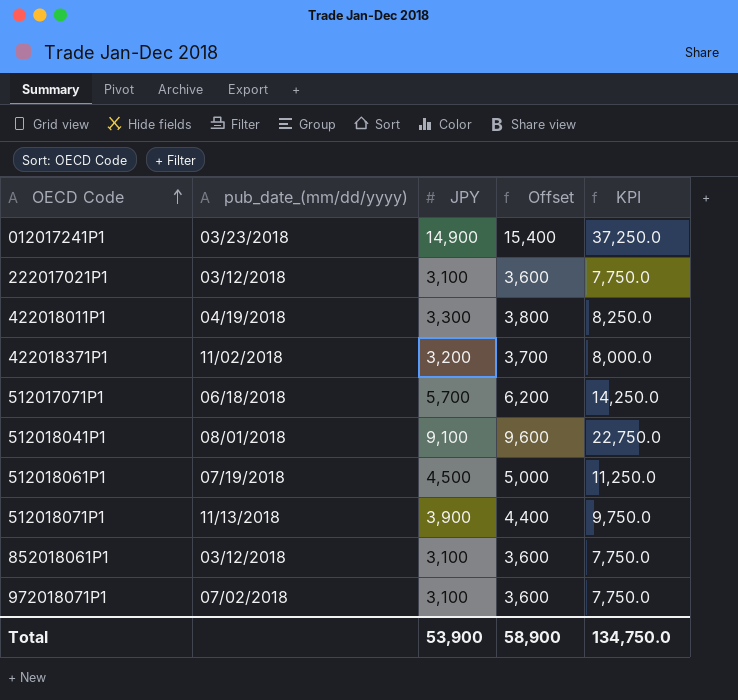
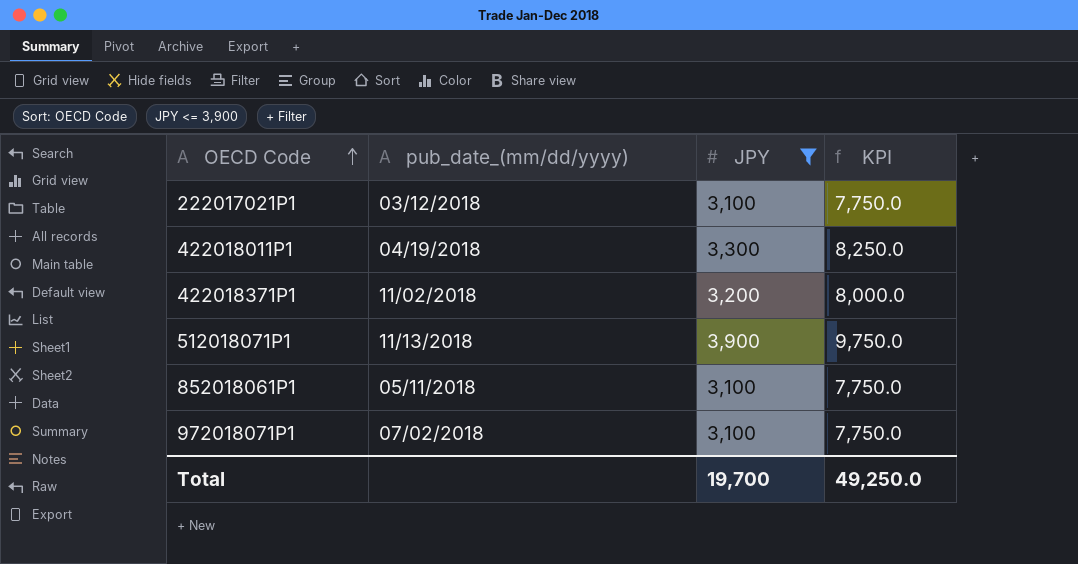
filter: none -> JPY <= 3,900
column Offset | formula: [JPY] + 500 -> none
852018061P1 | pub_date_(mm/dd/yyyy): 03/12/2018 -> 05/11/2018
Total | JPY: 53,900 -> 19,700
Total | KPI: 134,750.0 -> 49,250.0

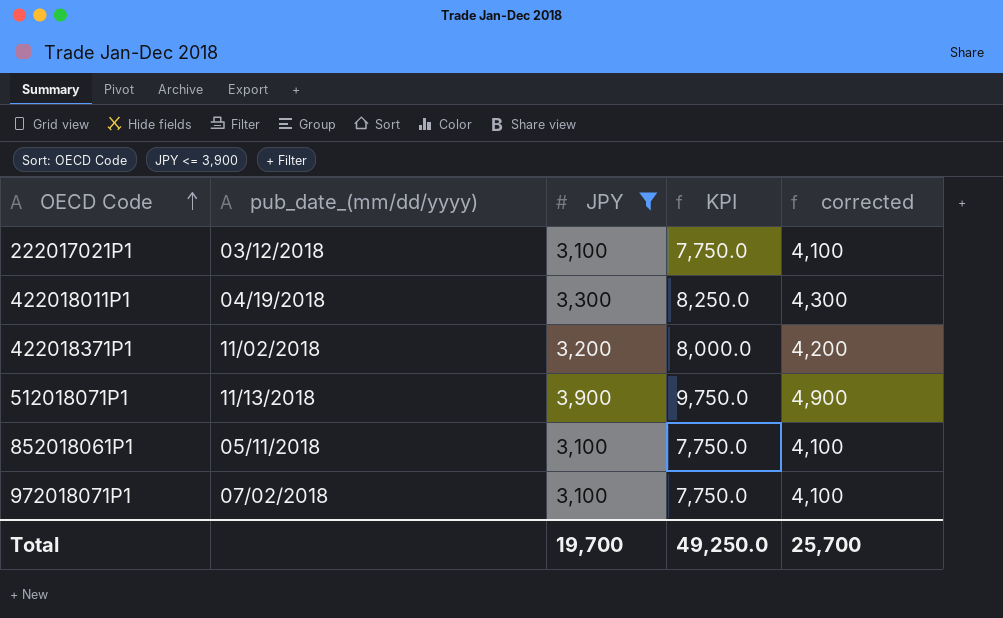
column corrected | formula: none -> [JPY] + 1000

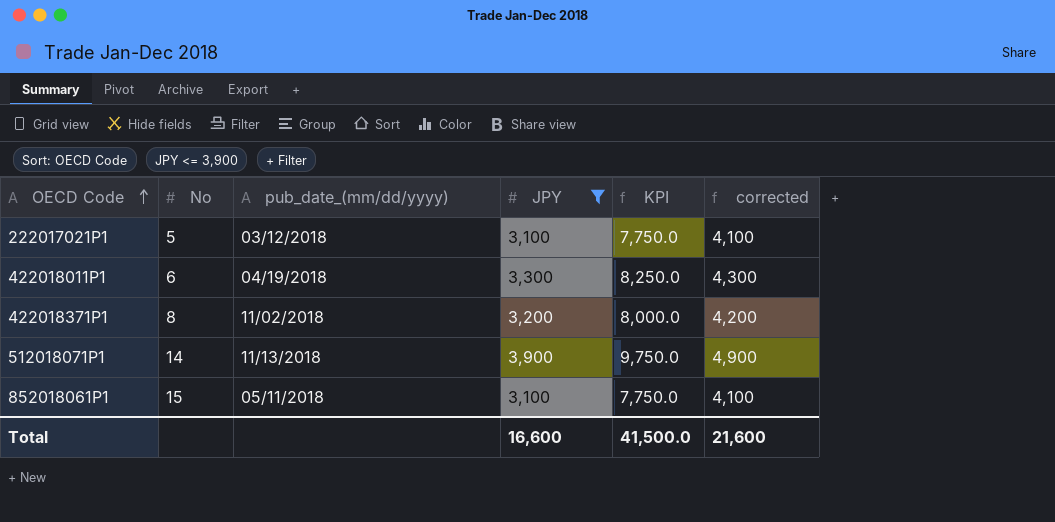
column No | position: none -> 2
row 972018071P1: 07/02/2018 | 3,100 | 7,750.0 | 4,100 -> none
Total | JPY: 19,700 -> 16,600
Total | KPI: 49,250.0 -> 41,500.0
Total | corrected: 25,700 -> 21,600

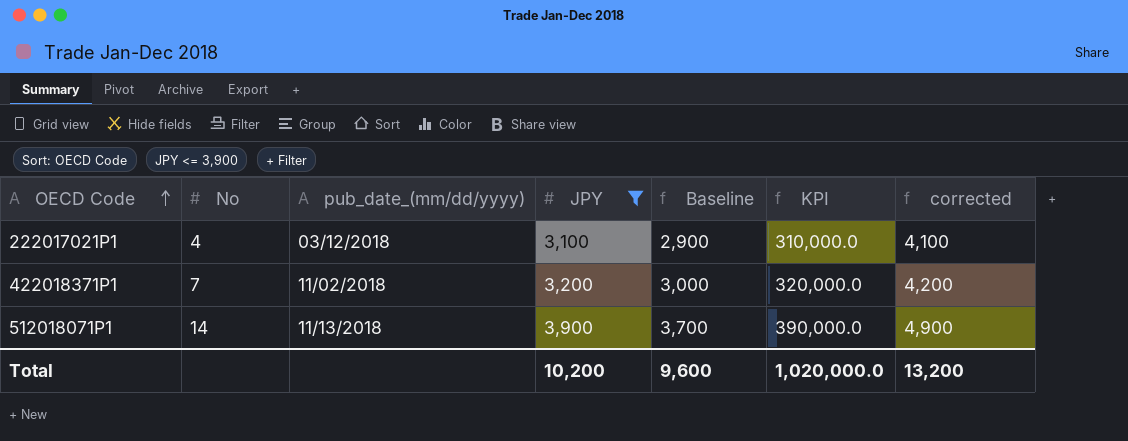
column Baseline | formula: none -> [JPY] - 200
column KPI | formula: [JPY] * 2.5 -> [JPY] * 100
row 422018011P1: 6 | 04/19/2018 | 3,300 | 8,250.0 | 4,300 -> none
row 852018061P1: 15 | 05/11/2018 | 3,100 | 7,750.0 | 4,100 -> none
222017021P1 | No: 5 -> 4
422018371P1 | No: 8 -> 7
Total | JPY: 16,600 -> 10,200
Total | KPI: 41,500.0 -> 1,020,000.0
Total | corrected: 21,600 -> 13,200

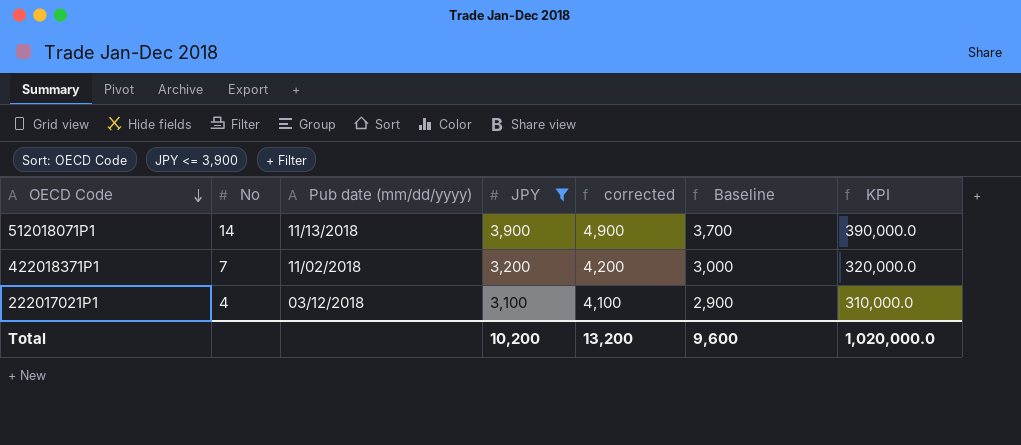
row order: OECD Code ascending -> OECD Code descending
column name: pub_date_(mm/dd/yyyy) -> Pub date (mm/dd/yyyy)
column corrected | position: 7 -> 5

